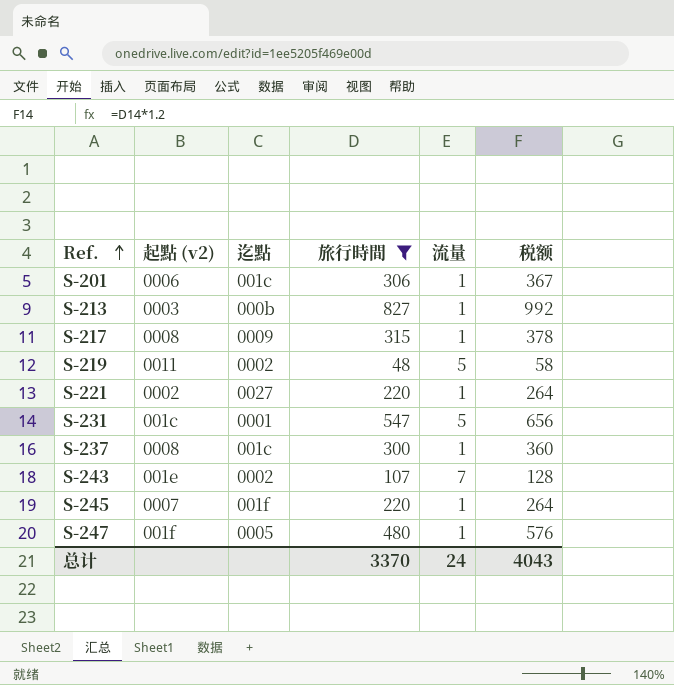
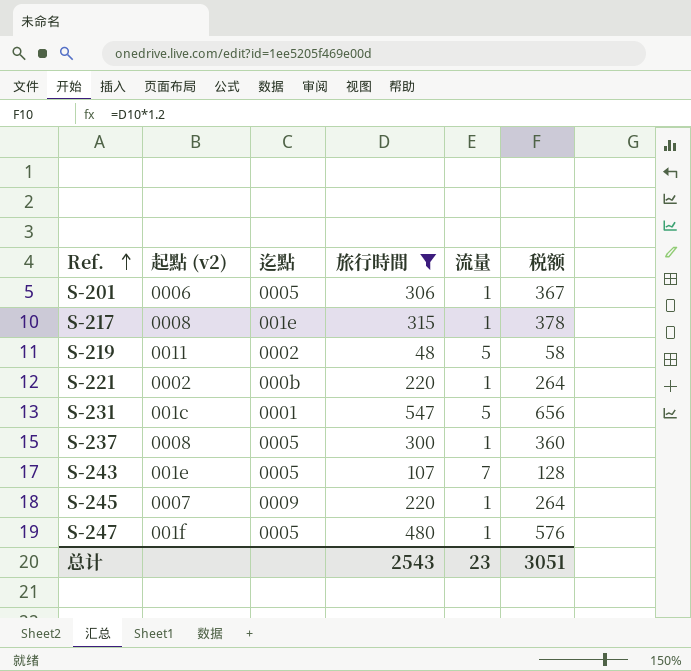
row S-213: 0003 | 000b | 827 | 1 | 992 -> none
S-201 | 迄點: 001c -> 0005
S-217 | 迄點: 0009 -> 001e
S-221 | 迄點: 0027 -> 000b
S-237 | 迄點: 001c -> 0005
S-243 | 迄點: 0002 -> 0005
S-245 | 迄點: 001f -> 0009
总计 | 旅行時間: 3370 -> 2543
总计 | 流量: 24 -> 23
总计 | 税额: 4043 -> 3051

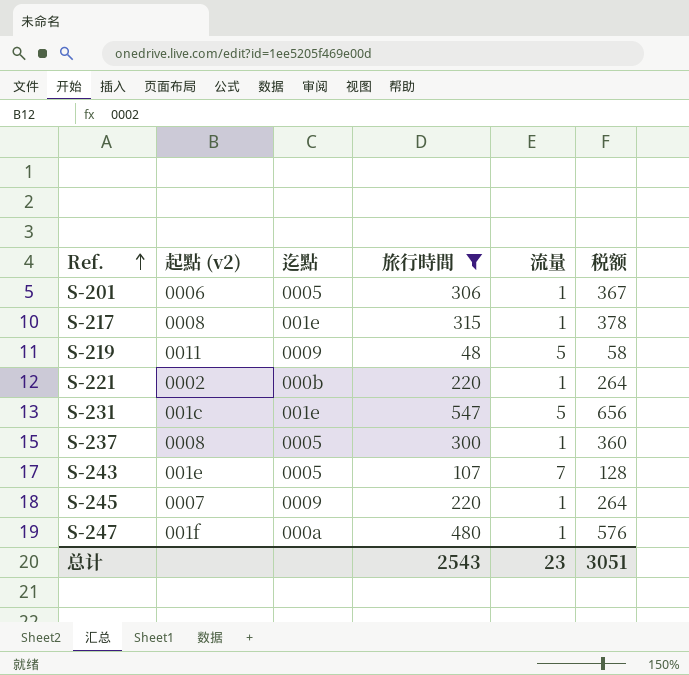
S-219 | 迄點: 0002 -> 0009
S-231 | 迄點: 0001 -> 001e
S-247 | 迄點: 0005 -> 000a

